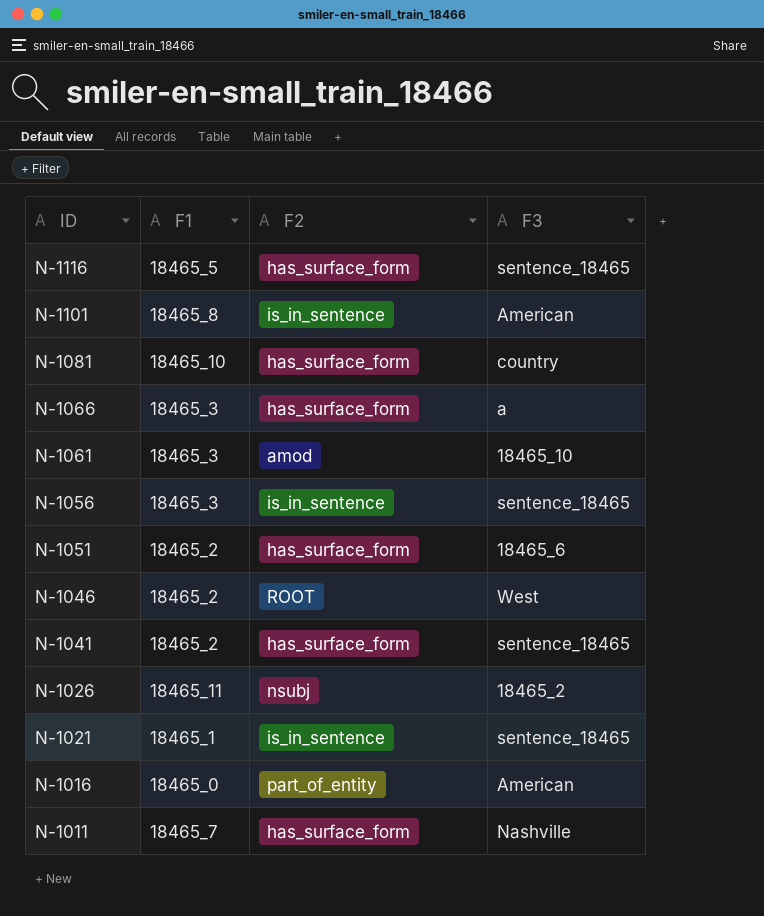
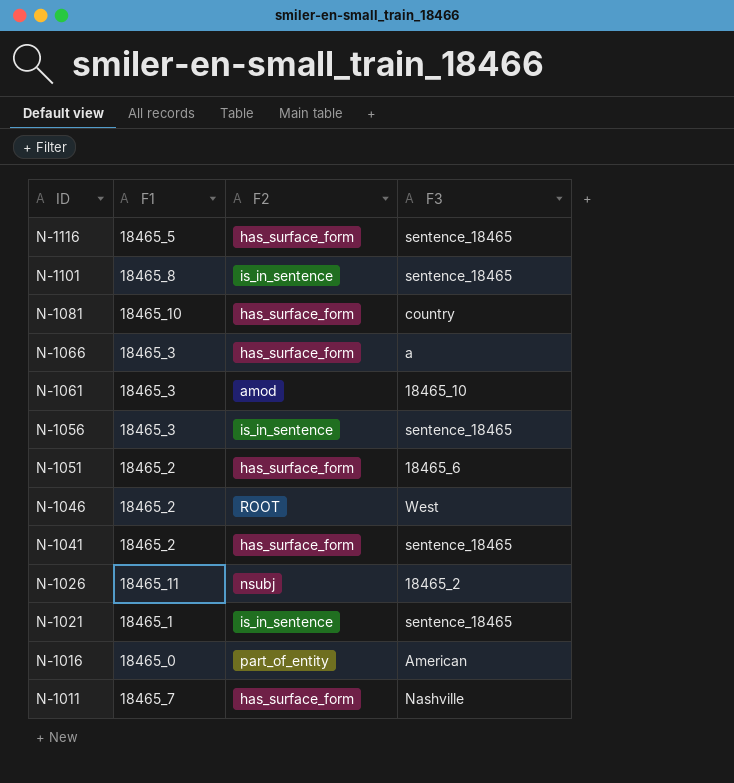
N-1101 | F3: American -> sentence_18465

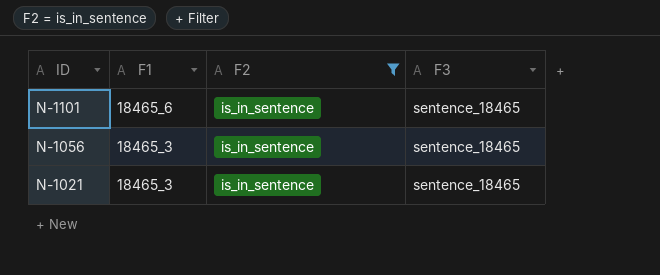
filter: none -> F2 = is_in_sentence
N-1101 | F1: 18465_8 -> 18465_6
N-1021 | F1: 18465_1 -> 18465_3

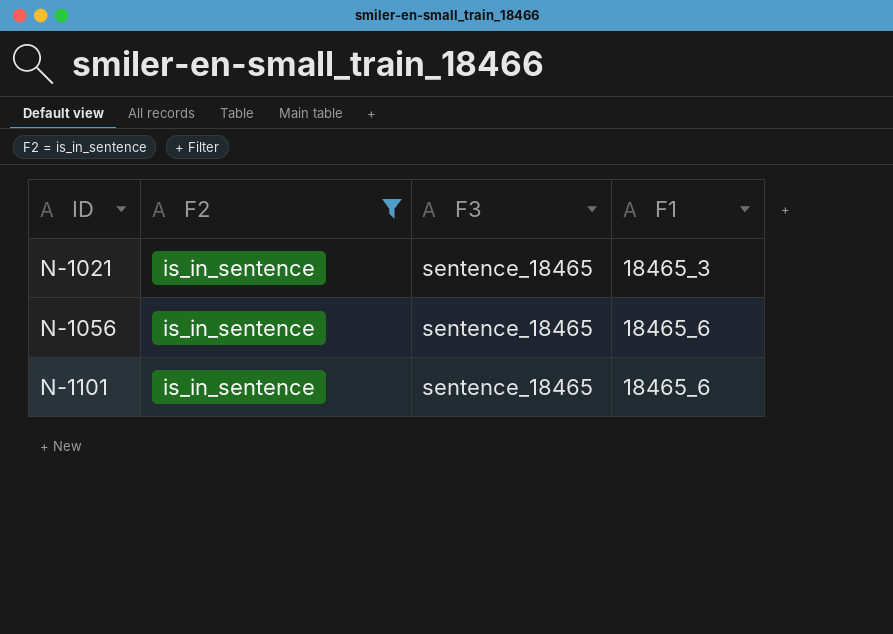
row order: ID descending -> ID ascending
column F1 | position: 2 -> 4
N-1056 | F1: 18465_3 -> 18465_6

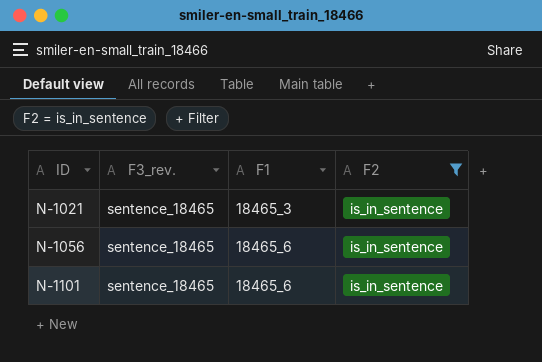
column name: F3 -> F3_rev.
column F2 | position: 2 -> 4

